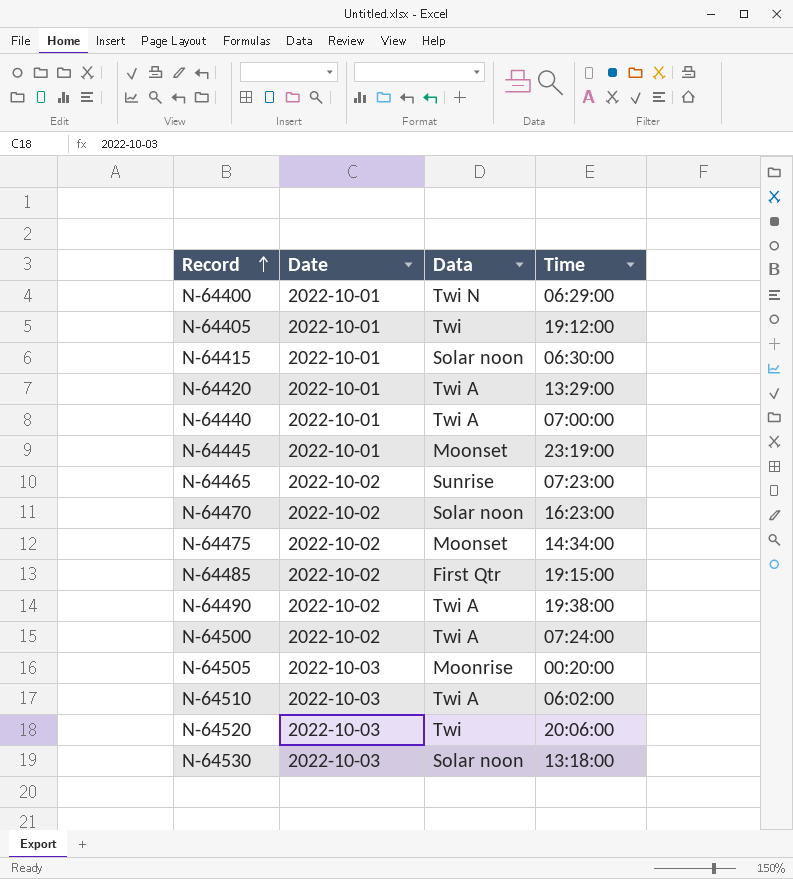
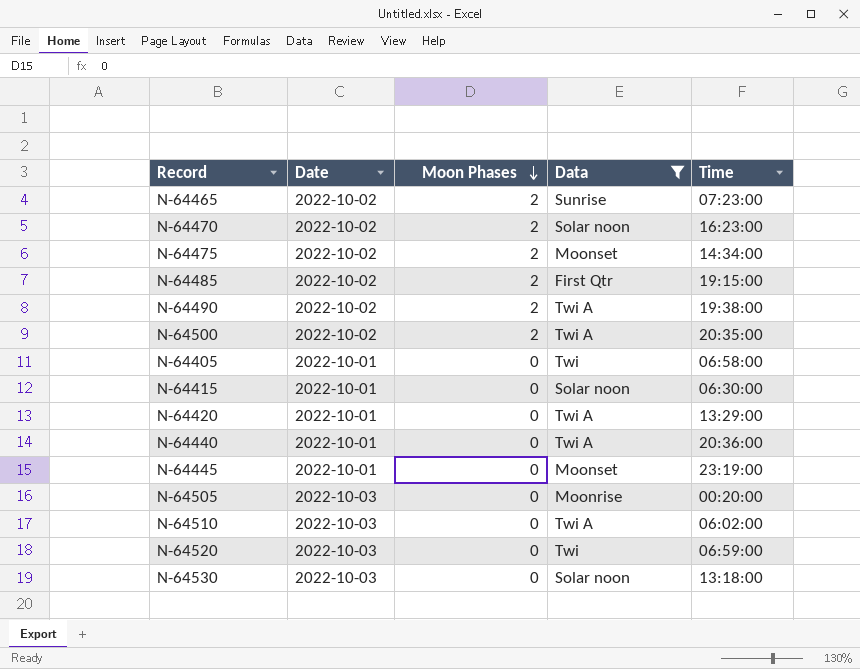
filter: none -> Data != Twi N
row order: Record ascending -> Moon Phases descending
column Moon Phases | position: none -> 3
N-64500 | Time: 07:24:00 -> 20:35:00
N-64405 | Time: 19:12:00 -> 06:58:00
N-64440 | Time: 07:00:00 -> 20:36:00
N-64520 | Time: 20:06:00 -> 06:59:00

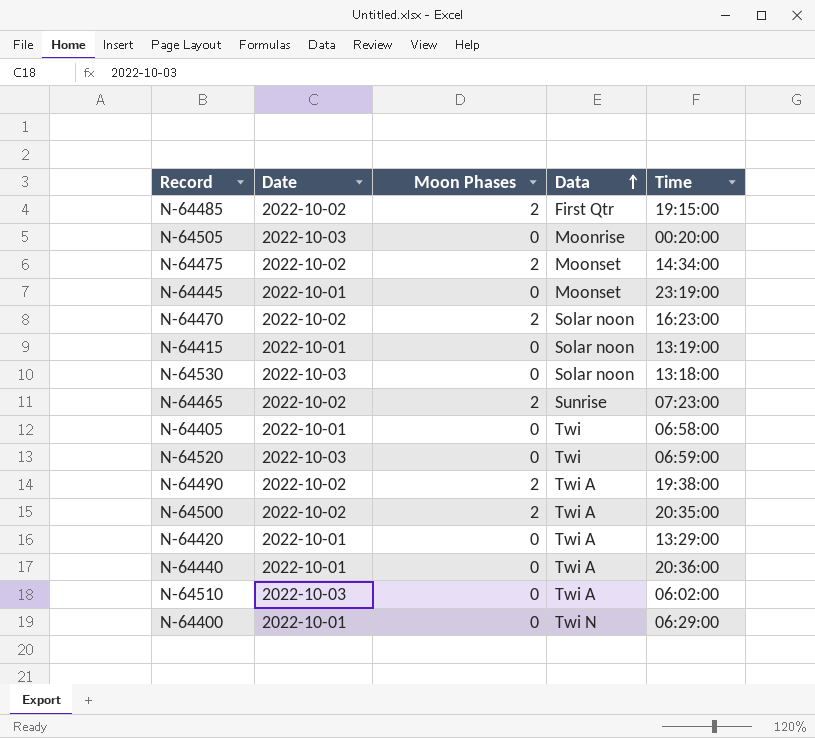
filter: Data != Twi N -> none
row order: Moon Phases descending -> Data ascending
N-64415 | Time: 06:30:00 -> 13:19:00

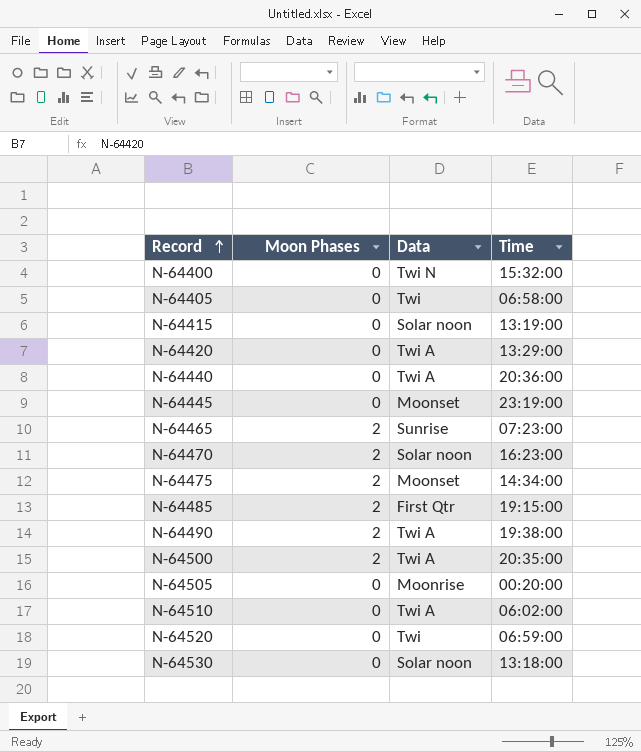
row order: Data ascending -> Record ascending
column Date | position: 2 -> none
N-64400 | Time: 06:29:00 -> 15:32:00

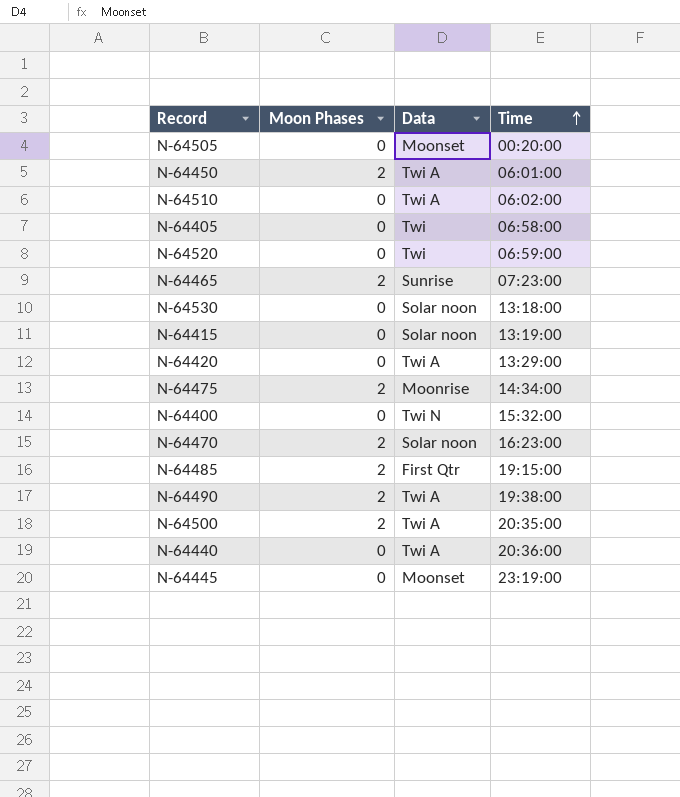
row order: Record ascending -> Time ascending
N-64505 | Data: Moonrise -> Moonset
row N-64450: none -> 2 | Twi A | 06:01:00
N-64475 | Data: Moonset -> Moonrise

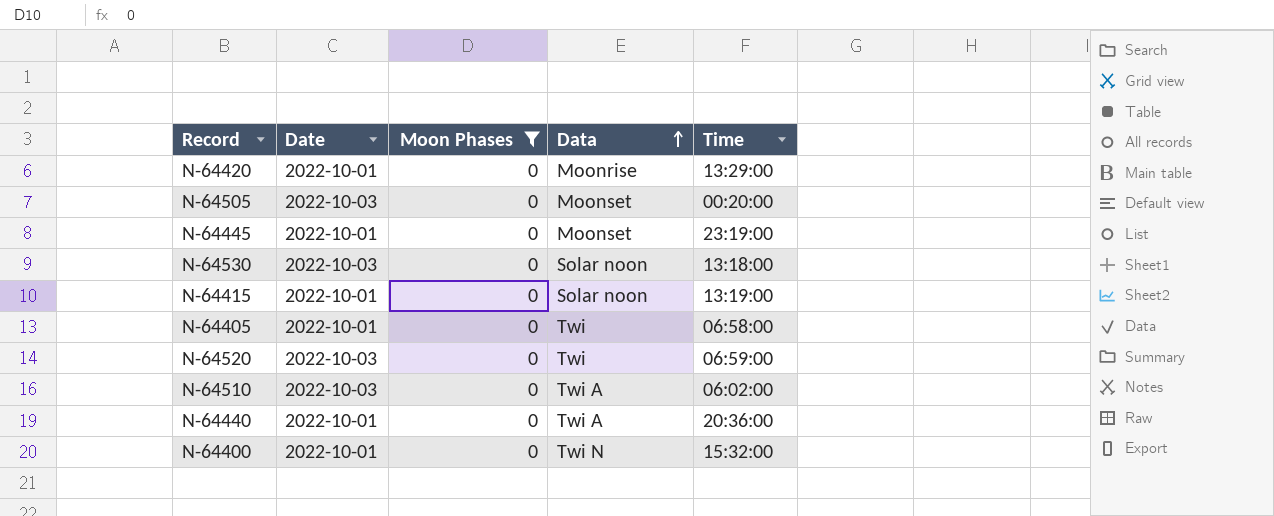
filter: none -> Moon Phases = 0
row order: Time ascending -> Data ascending
column Date | position: none -> 2
N-64420 | Data: Twi A -> Moonrise

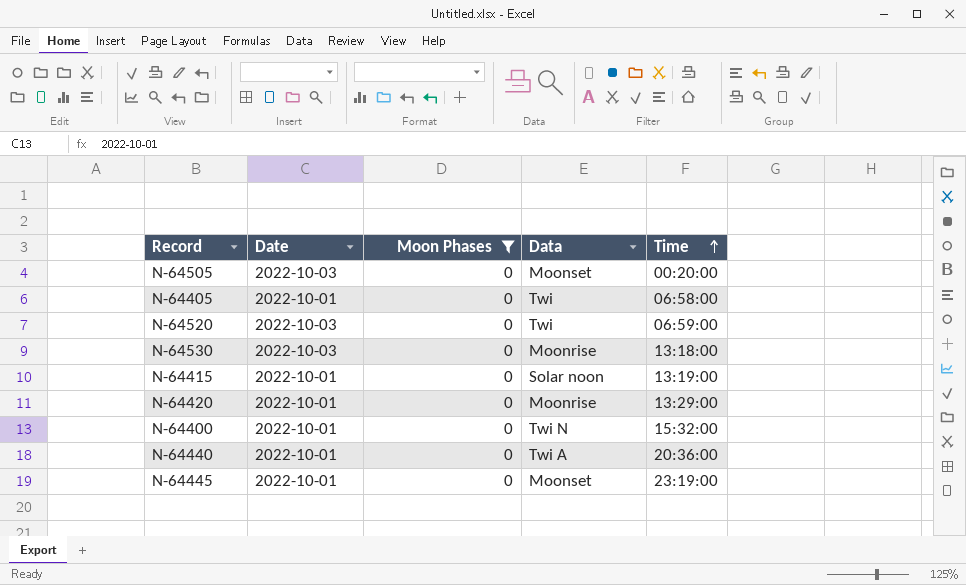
row order: Data ascending -> Time ascending
row N-64510: 2022-10-03 | 0 | Twi A | 06:02:00 -> none
N-64530 | Data: Solar noon -> Moonrise

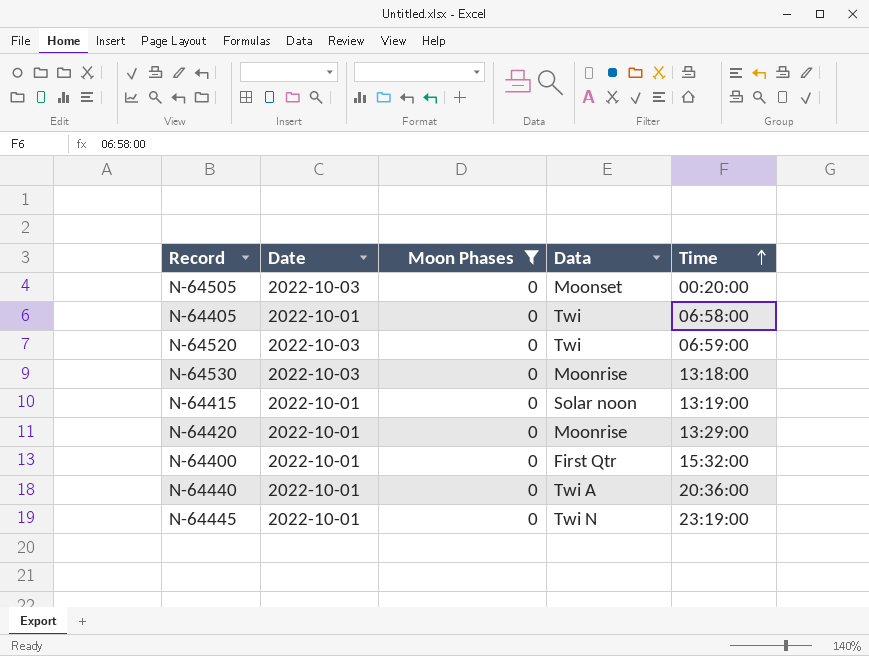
N-64400 | Data: Twi N -> First Qtr
N-64445 | Data: Moonset -> Twi N

